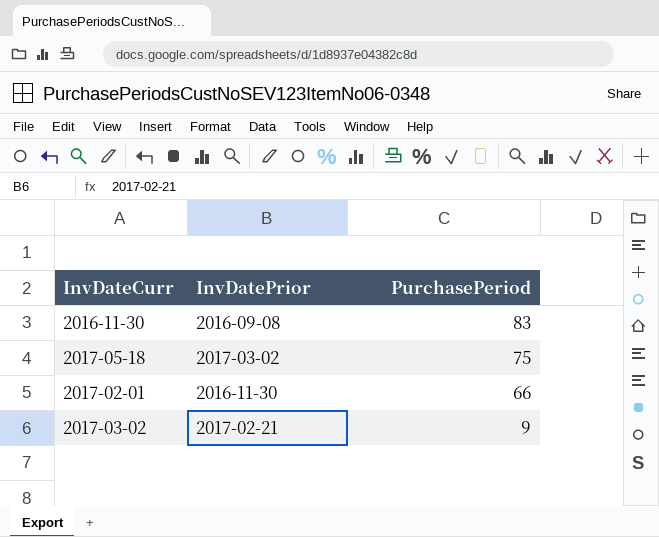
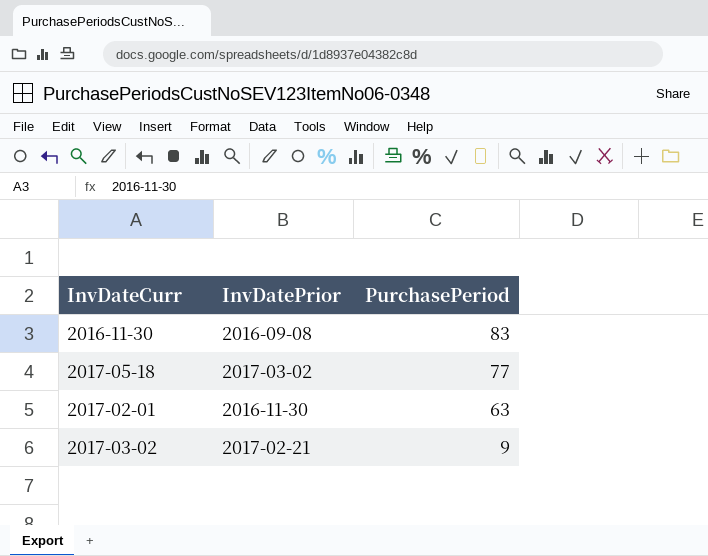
2017-05-18 | PurchasePeriod: 75 -> 77
2017-02-01 | PurchasePeriod: 66 -> 63

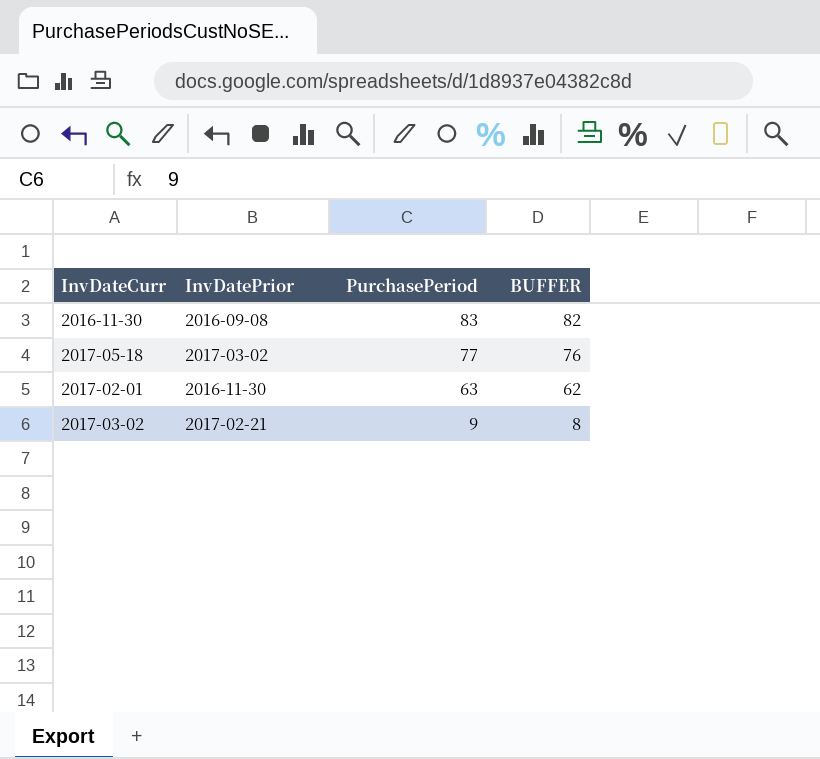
column BUFFER | formula: none -> [PurchasePeriod] - 1

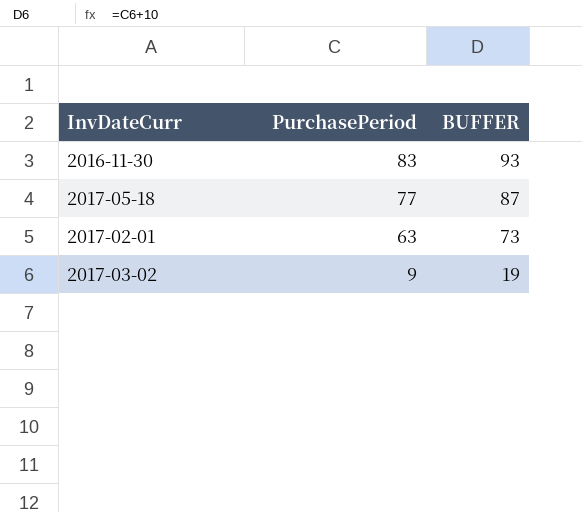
column InvDatePrior | position: 2 -> none
column BUFFER | formula: [PurchasePeriod] - 1 -> [PurchasePeriod] + 10

